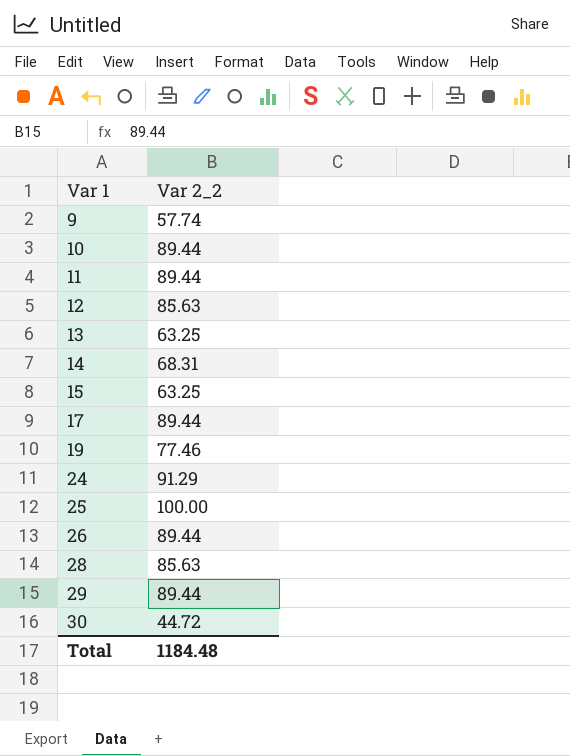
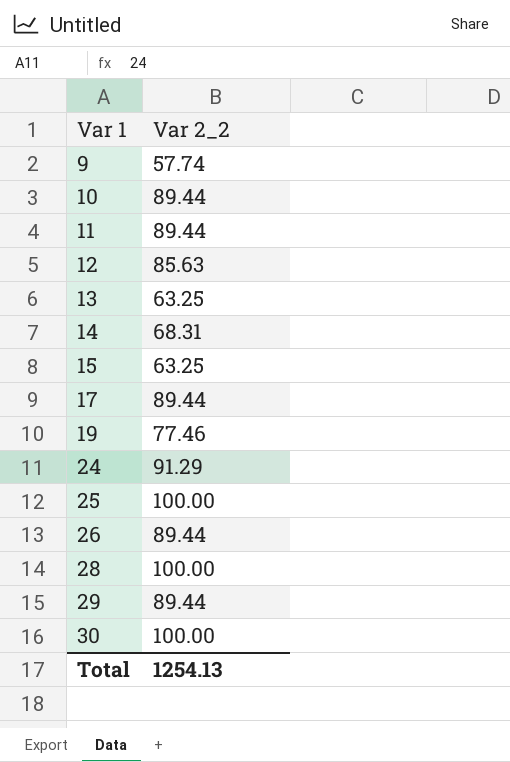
28 | Var 2_2: 85.63 -> 100.00
30 | Var 2_2: 44.72 -> 100.00
Total | Var 2_2: 1184.48 -> 1254.13

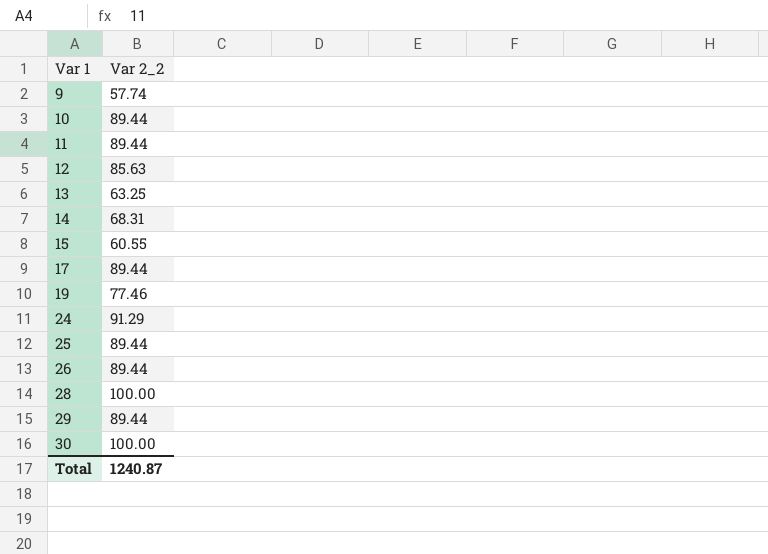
15 | Var 2_2: 63.25 -> 60.55
25 | Var 2_2: 100.00 -> 89.44
Total | Var 2_2: 1254.13 -> 1240.87

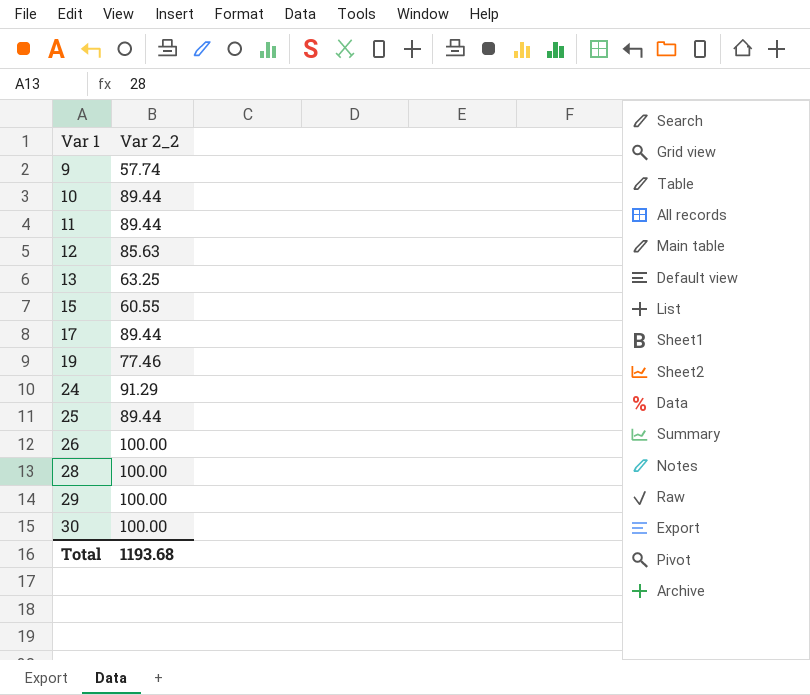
row 14: 68.31 -> none
26 | Var 2_2: 89.44 -> 100.00
29 | Var 2_2: 89.44 -> 100.00
Total | Var 2_2: 1240.87 -> 1193.68

